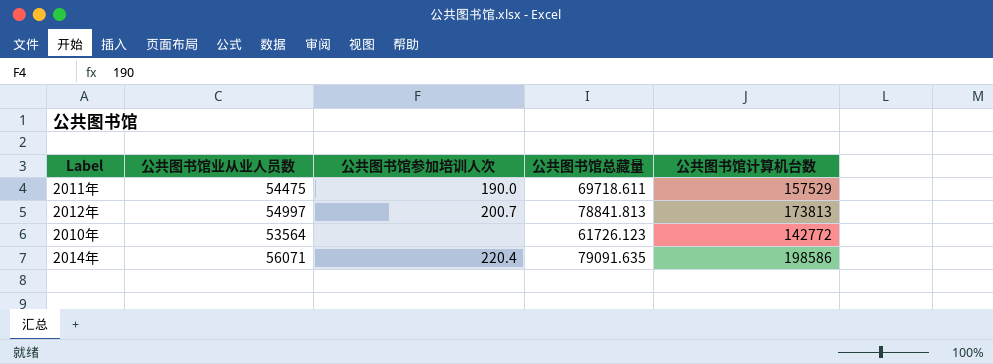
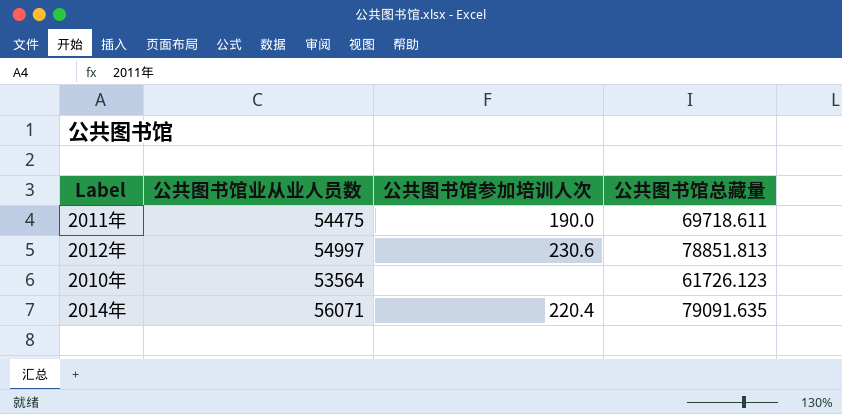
column 公共图书馆计算机台数 | position: 5 -> none
2012年 | 公共图书馆参加培训人次: 200.7 -> 230.6
2012年 | 公共图书馆总藏量: 78841.813 -> 78851.813

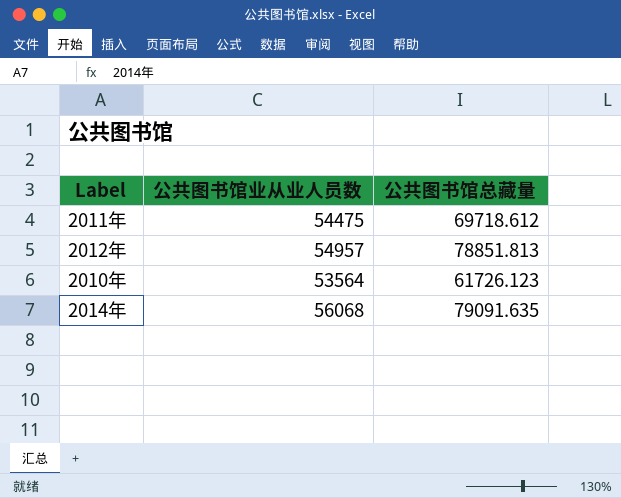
column 公共图书馆参加培训人次 | position: 3 -> none
2011年 | 公共图书馆总藏量: 69718.611 -> 69718.612
2012年 | 公共图书馆业从业人员数: 54997 -> 54957
2014年 | 公共图书馆业从业人员数: 56071 -> 56068

